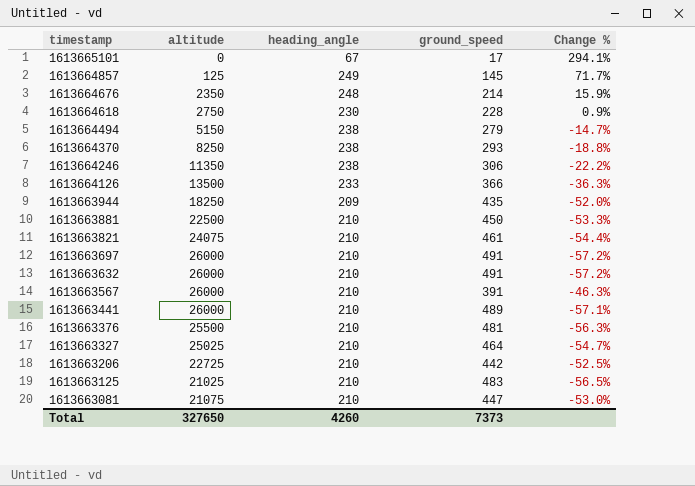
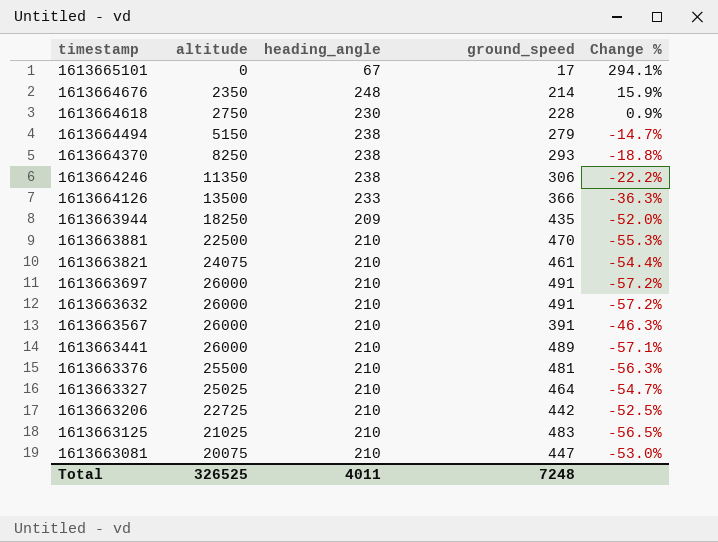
row 1613664857: 125 | 249 | 145 | 71.7% -> none
1613663881 | ground_speed: 450 -> 470
1613663881 | Change %: -53.3% -> -55.3%
1613663081 | altitude: 21075 -> 20075
Total | altitude: 327650 -> 326525
Total | heading_angle: 4260 -> 4011
Total | ground_speed: 7373 -> 7248

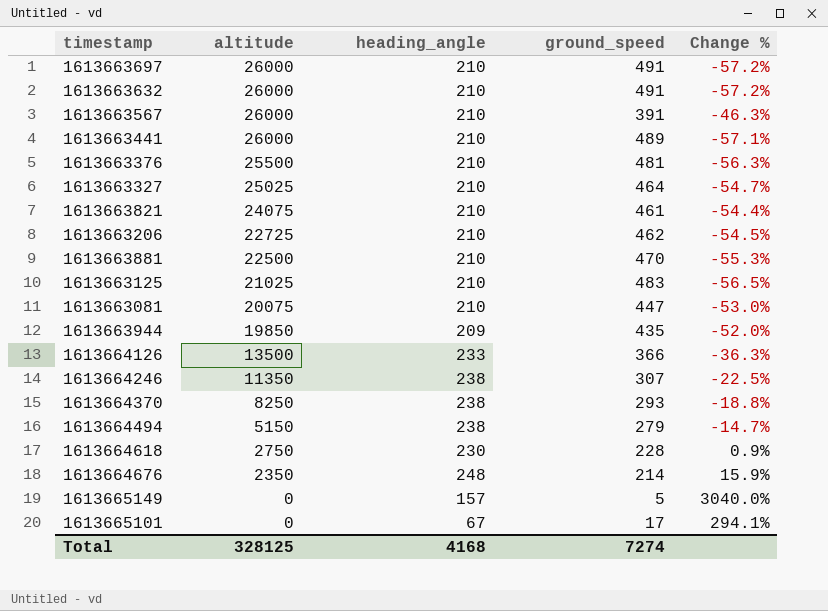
row order: timestamp descending -> altitude descending
1613663206 | ground_speed: 442 -> 462
1613663206 | Change %: -52.5% -> -54.5%
1613663944 | altitude: 18250 -> 19850
1613664246 | ground_speed: 306 -> 307
1613664246 | Change %: -22.2% -> -22.5%
row 1613665149: none -> 0 | 157 | 5 | 3040.0%
Total | altitude: 326525 -> 328125
Total | heading_angle: 4011 -> 4168
Total | ground_speed: 7248 -> 7274

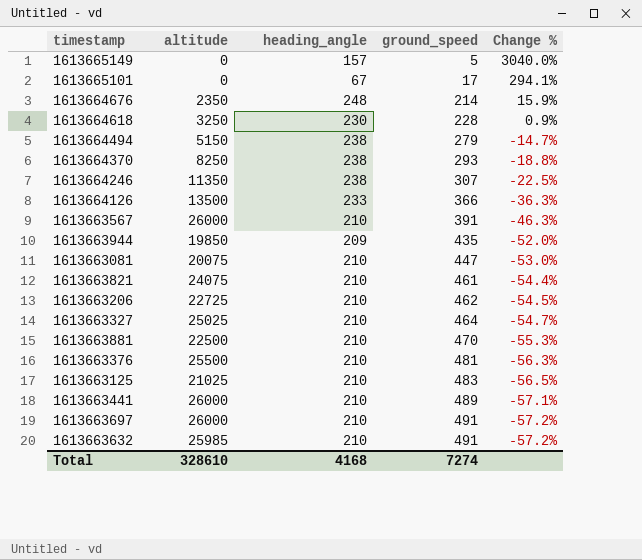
row order: altitude descending -> ground_speed ascending
1613664618 | altitude: 2750 -> 3250
1613663632 | altitude: 26000 -> 25985
Total | altitude: 328125 -> 328610

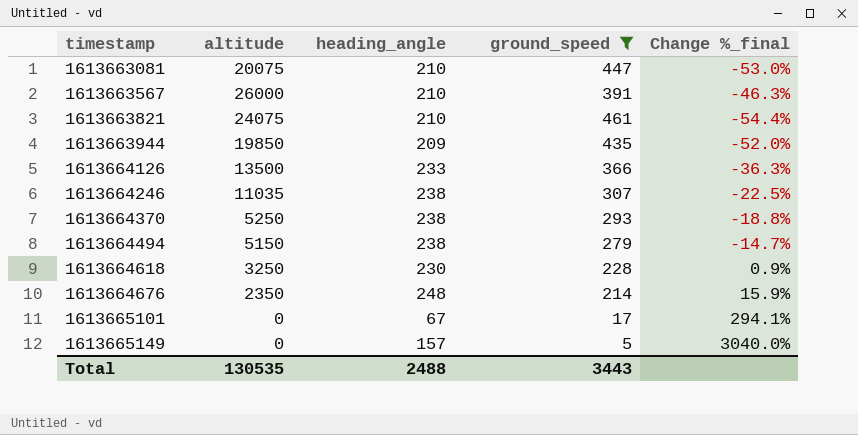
filter: none -> ground_speed <= 461
row order: ground_speed ascending -> timestamp ascending
column name: Change % -> Change %_final
1613664246 | altitude: 11350 -> 11035
1613664370 | altitude: 8250 -> 5250
Total | altitude: 328610 -> 130535
Total | heading_angle: 4168 -> 2488
Total | ground_speed: 7274 -> 3443

